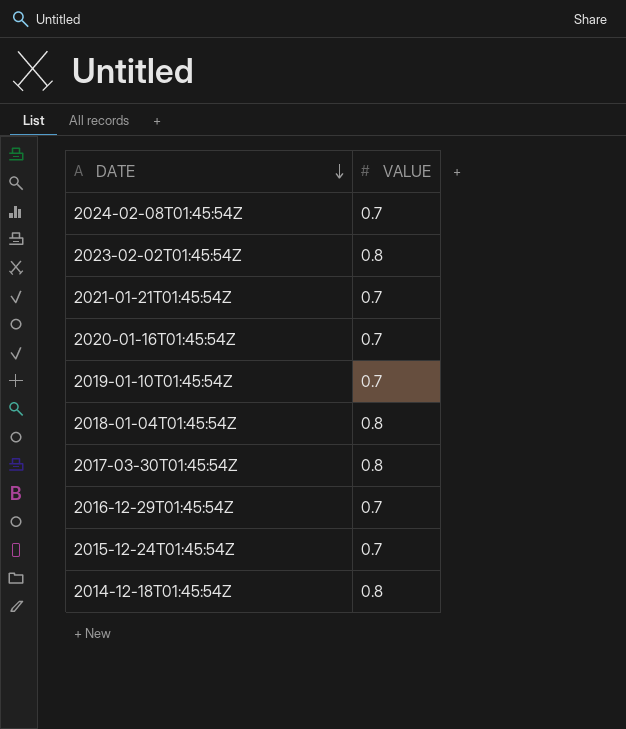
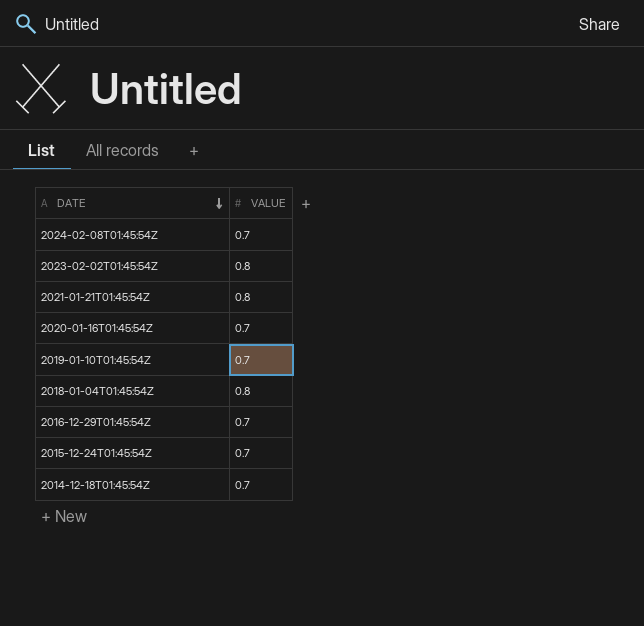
row 2017-03-30T01:45:54Z: 0.8 -> none
2021-01-21T01:45:54Z | VALUE: 0.7 -> 0.8
2014-12-18T01:45:54Z | VALUE: 0.8 -> 0.7

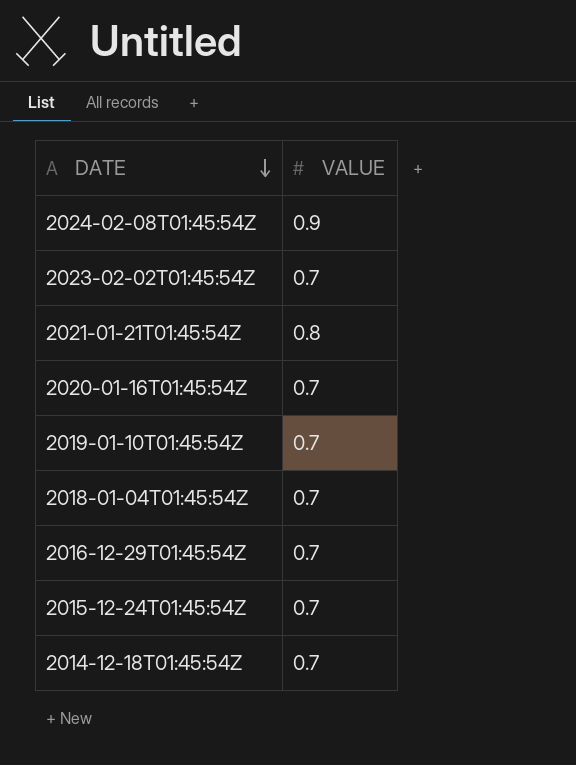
2024-02-08T01:45:54Z | VALUE: 0.7 -> 0.9
2023-02-02T01:45:54Z | VALUE: 0.8 -> 0.7
2018-01-04T01:45:54Z | VALUE: 0.8 -> 0.7

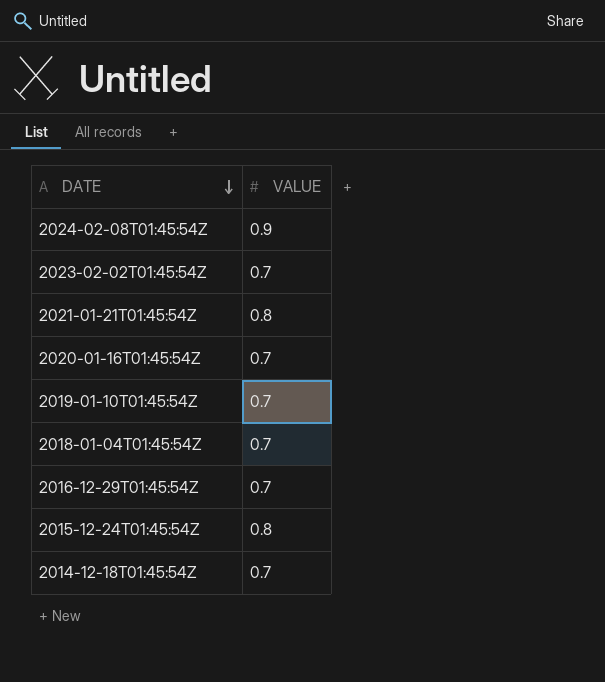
2015-12-24T01:45:54Z | VALUE: 0.7 -> 0.8

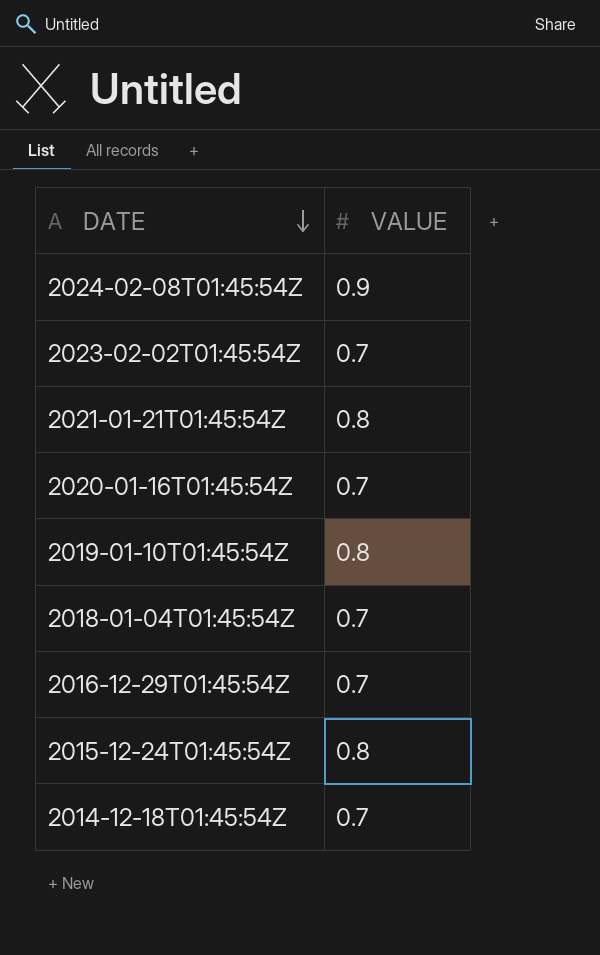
2019-01-10T01:45:54Z | VALUE: 0.7 -> 0.8

